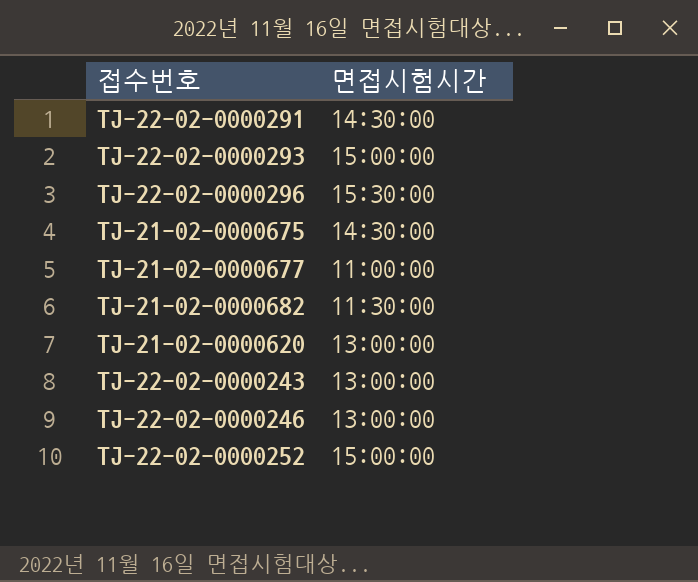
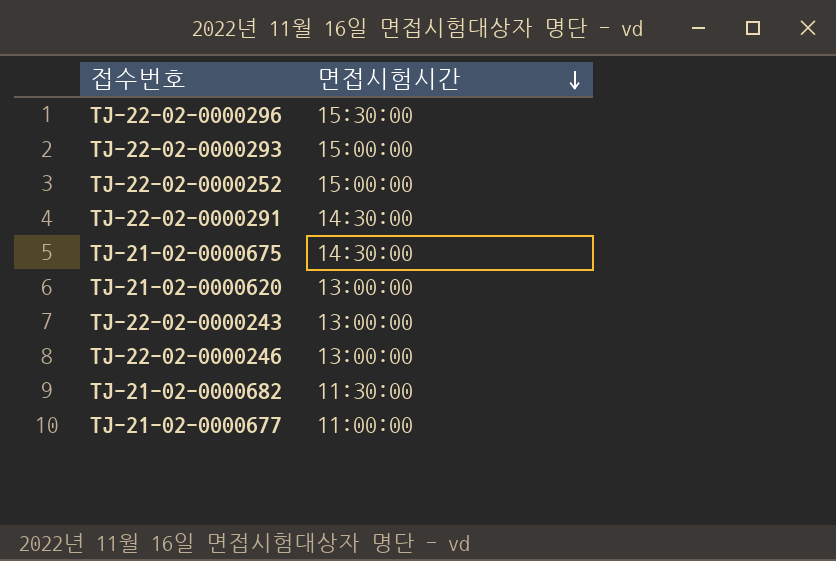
row order: none -> 면접시험시간 descending

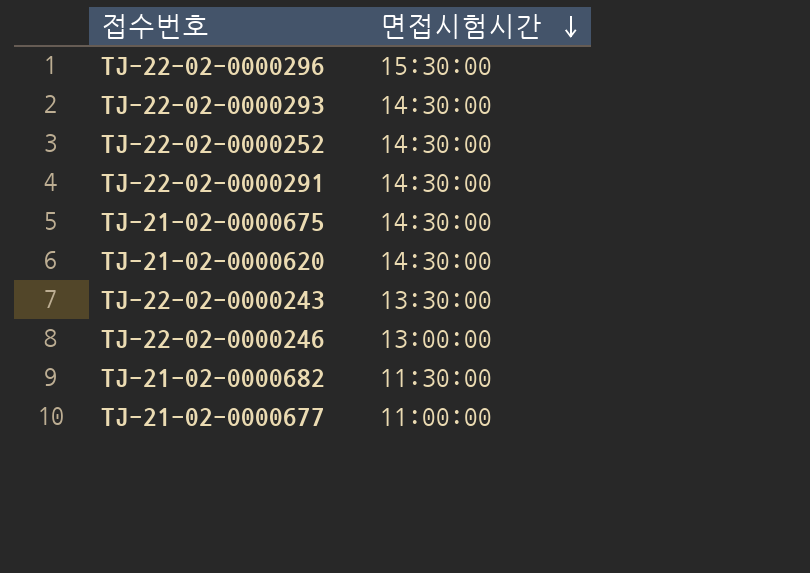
TJ-22-02-0000293 | 면접시험시간: 15:00:00 -> 14:30:00
TJ-22-02-0000252 | 면접시험시간: 15:00:00 -> 14:30:00
TJ-21-02-0000620 | 면접시험시간: 13:00:00 -> 14:30:00
TJ-22-02-0000243 | 면접시험시간: 13:00:00 -> 13:30:00

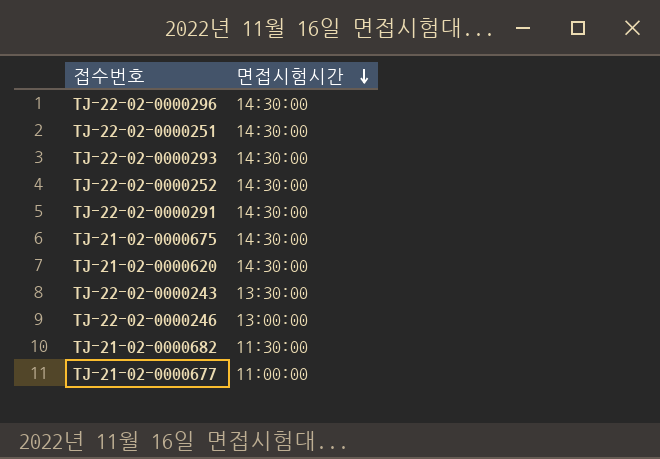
TJ-22-02-0000296 | 면접시험시간: 15:30:00 -> 14:30:00
row TJ-22-02-0000251: none -> 14:30:00

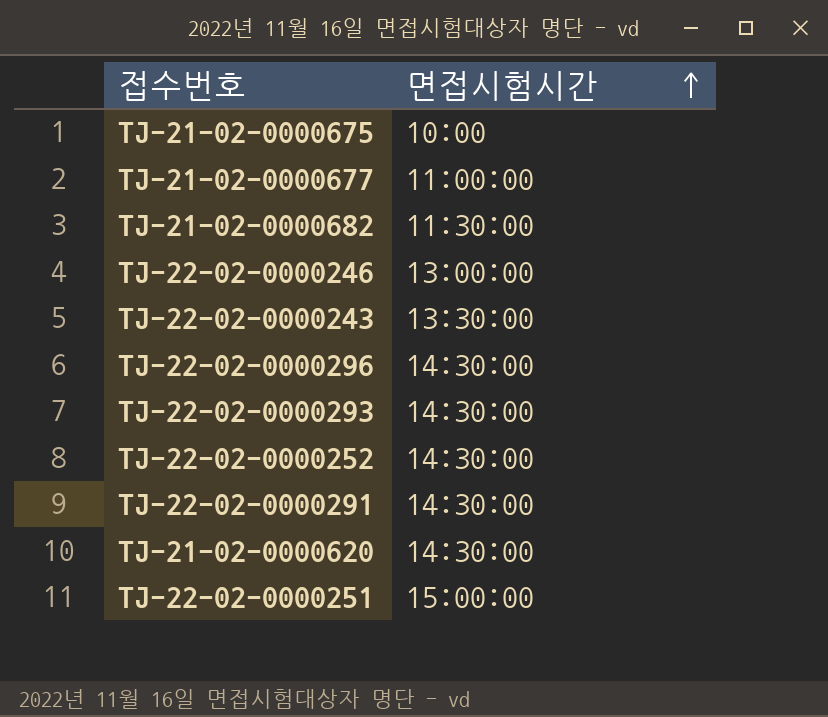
row order: 면접시험시간 descending -> 면접시험시간 ascending
TJ-21-02-0000675 | 면접시험시간: 14:30:00 -> 10:00
TJ-22-02-0000251 | 면접시험시간: 14:30:00 -> 15:00:00

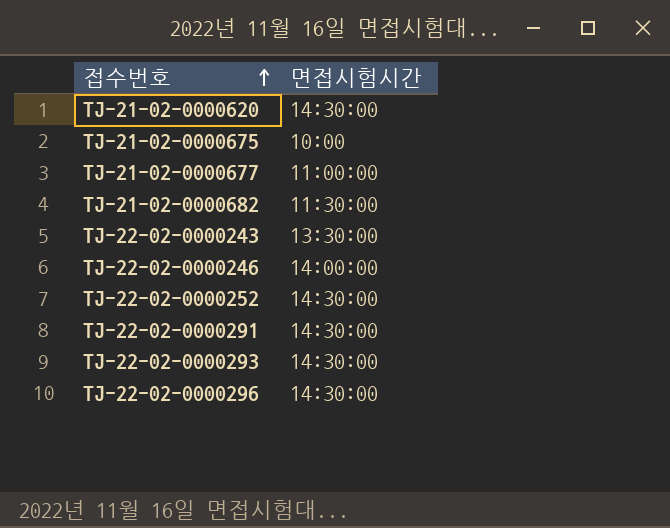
row order: 면접시험시간 ascending -> 접수번호 ascending
row TJ-22-02-0000251: 15:00:00 -> none
TJ-22-02-0000246 | 면접시험시간: 13:00:00 -> 14:00:00

